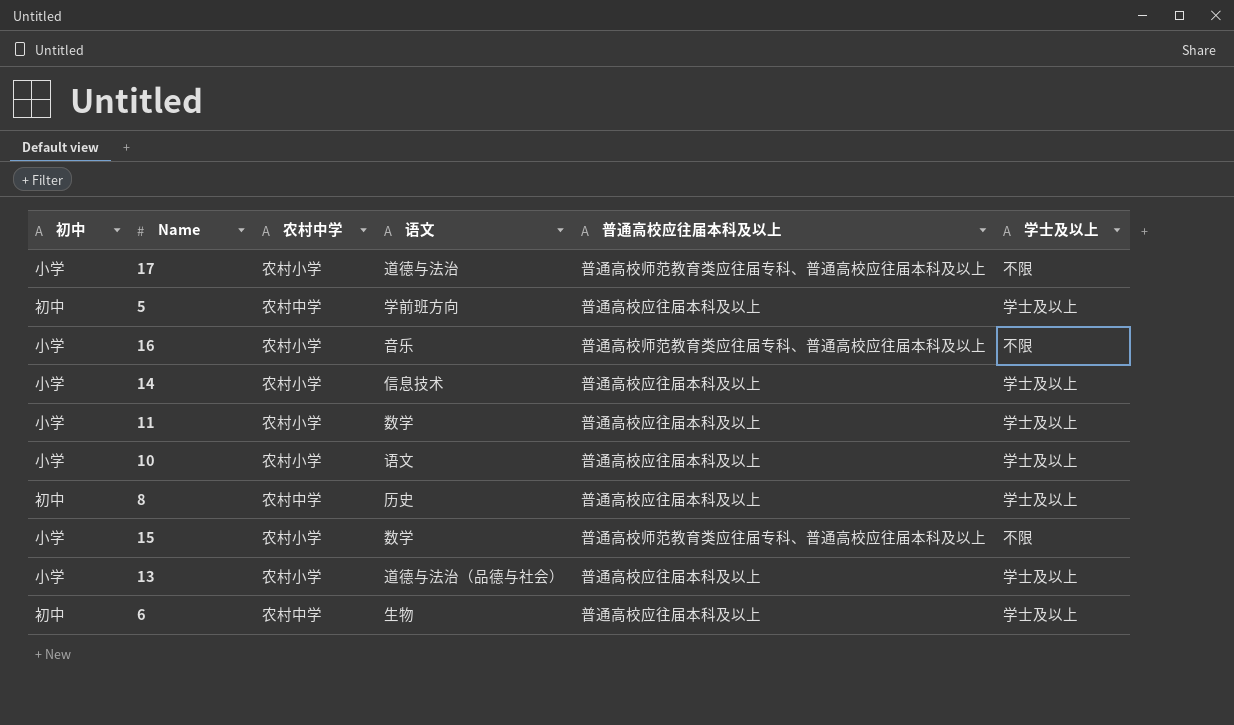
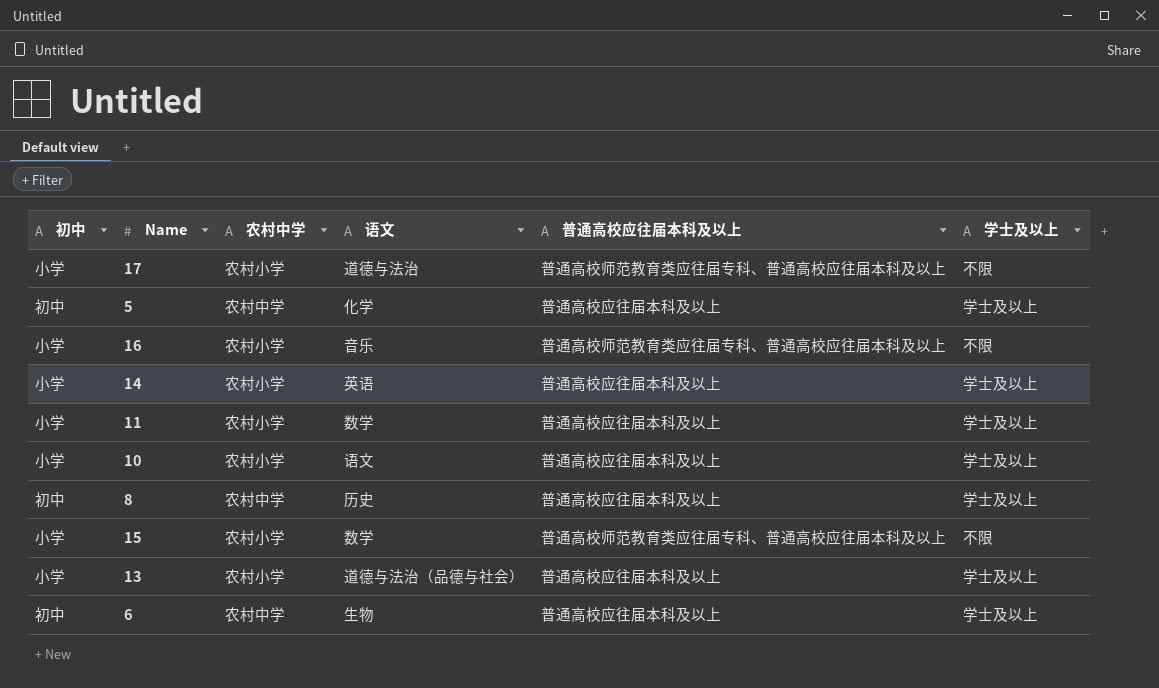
5 | 语文: 学前班方向 -> 化学
14 | 语文: 信息技术 -> 英语

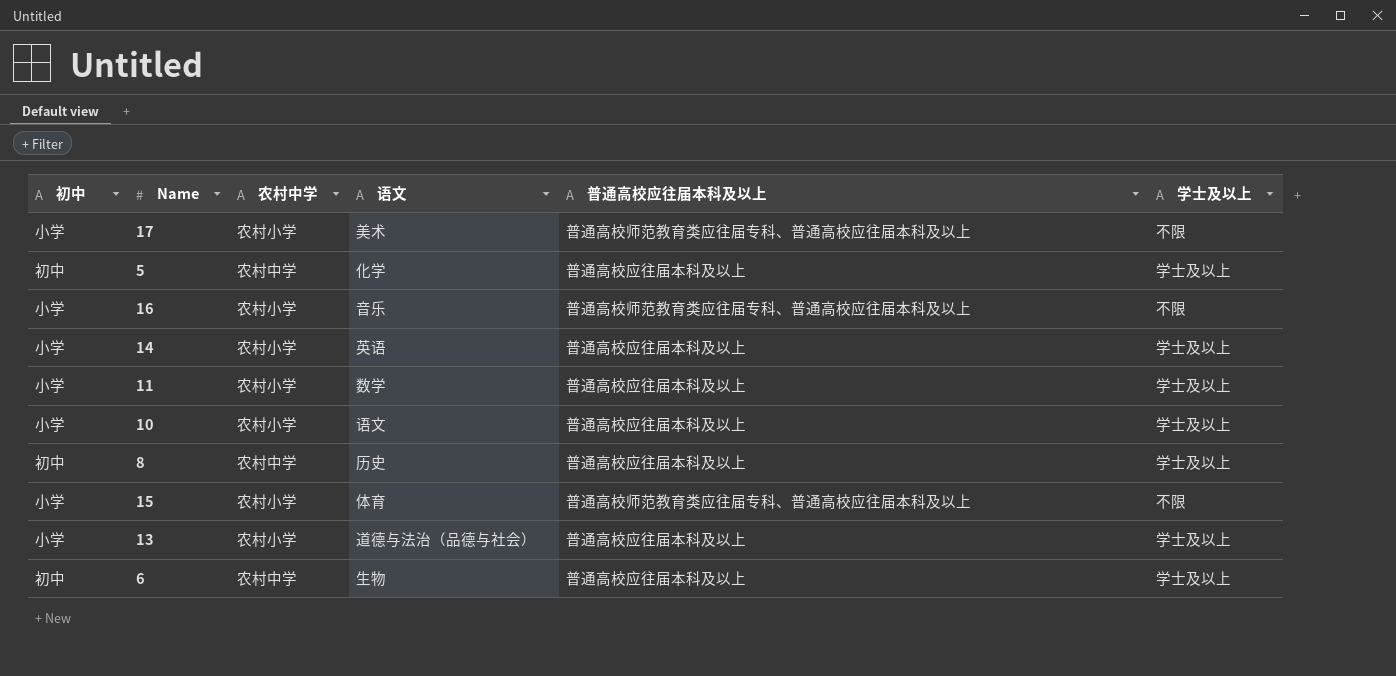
17 | 语文: 道德与法治 -> 美术
15 | 语文: 数学 -> 体育

